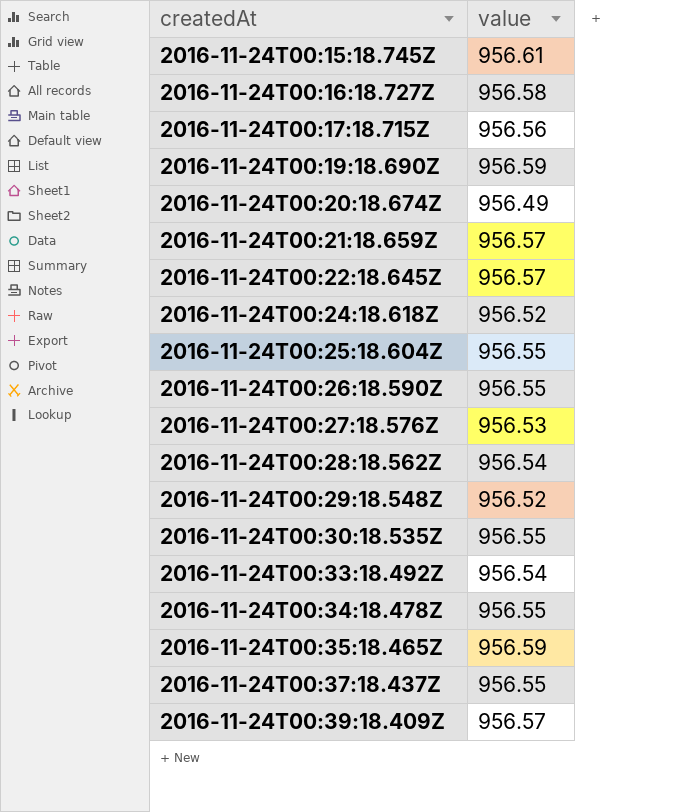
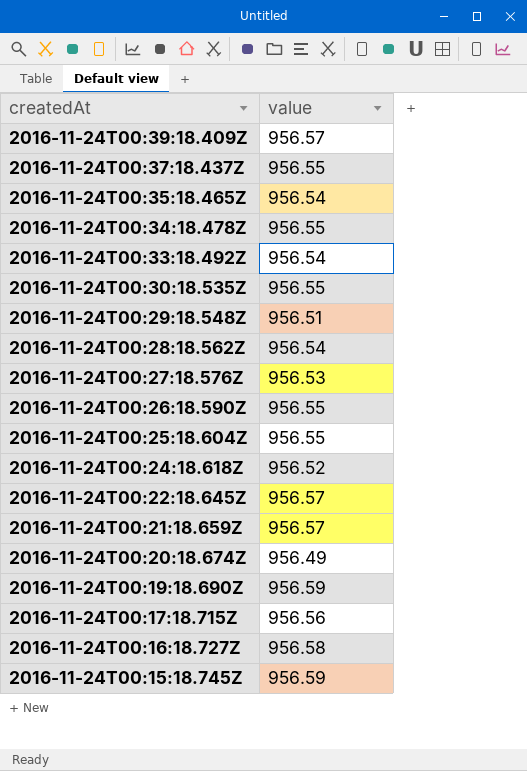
row order: createdAt ascending -> createdAt descending
2016-11-24T00:35:18.465Z | value: 956.59 -> 956.54
2016-11-24T00:29:18.548Z | value: 956.52 -> 956.51
2016-11-24T00:15:18.745Z | value: 956.61 -> 956.59

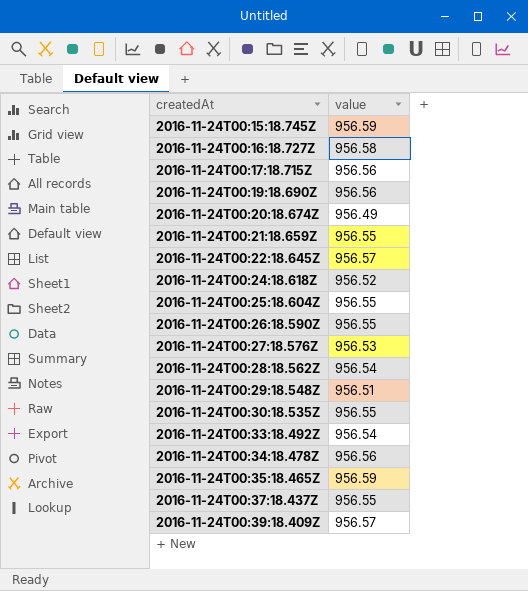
row order: createdAt descending -> createdAt ascending
2016-11-24T00:19:18.690Z | value: 956.59 -> 956.56
2016-11-24T00:21:18.659Z | value: 956.57 -> 956.55
2016-11-24T00:34:18.478Z | value: 956.55 -> 956.56
2016-11-24T00:35:18.465Z | value: 956.54 -> 956.59

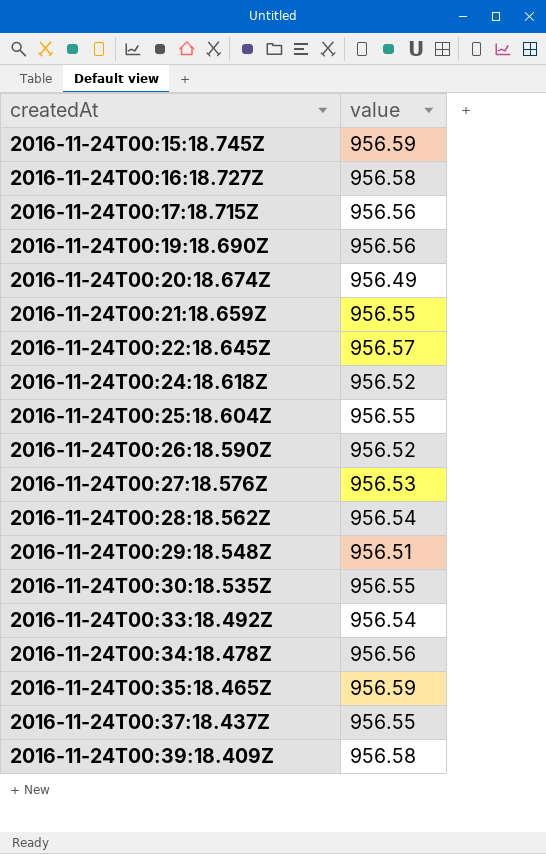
2016-11-24T00:26:18.590Z | value: 956.55 -> 956.52
2016-11-24T00:39:18.409Z | value: 956.57 -> 956.58

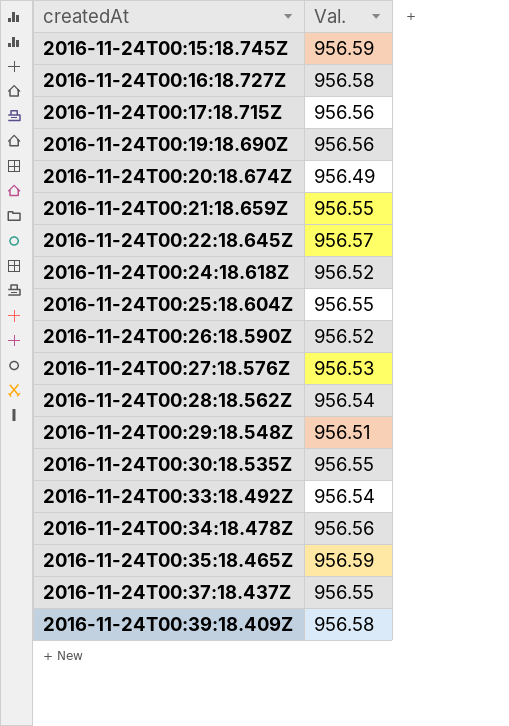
column name: value -> Val.

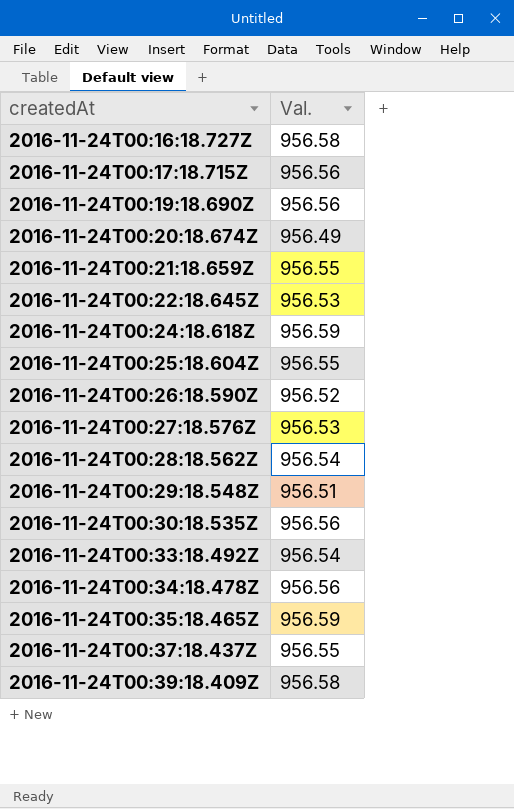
row 2016-11-24T00:15:18.745Z: 956.59 -> none
2016-11-24T00:22:18.645Z | Val.: 956.57 -> 956.53
2016-11-24T00:24:18.618Z | Val.: 956.52 -> 956.59
2016-11-24T00:30:18.535Z | Val.: 956.55 -> 956.56

